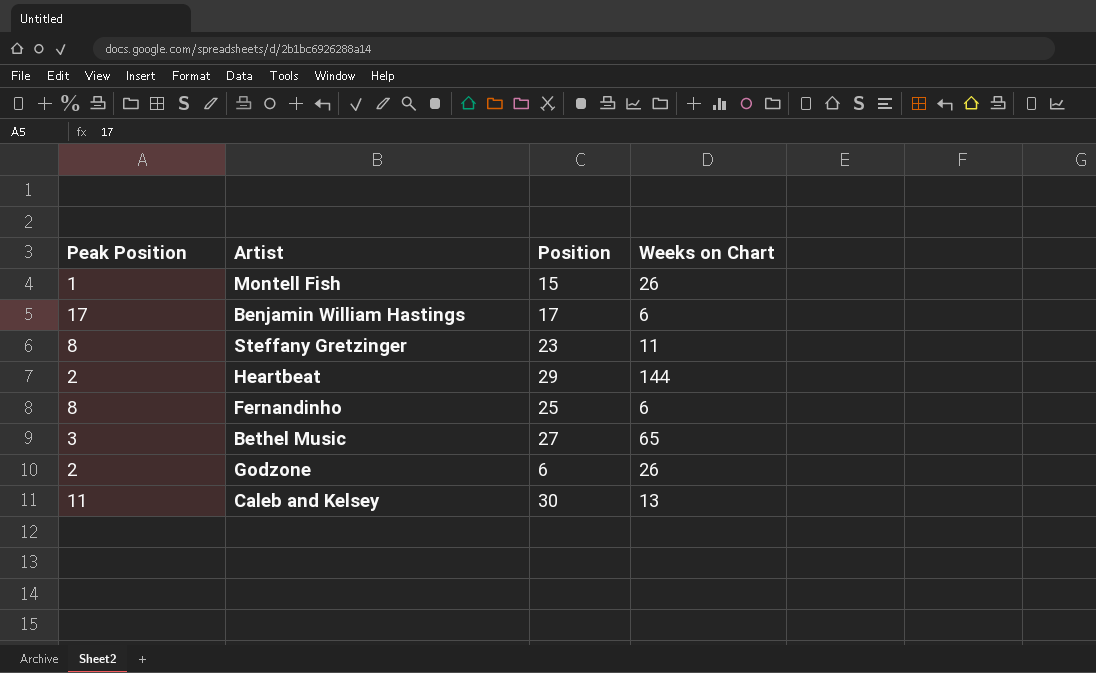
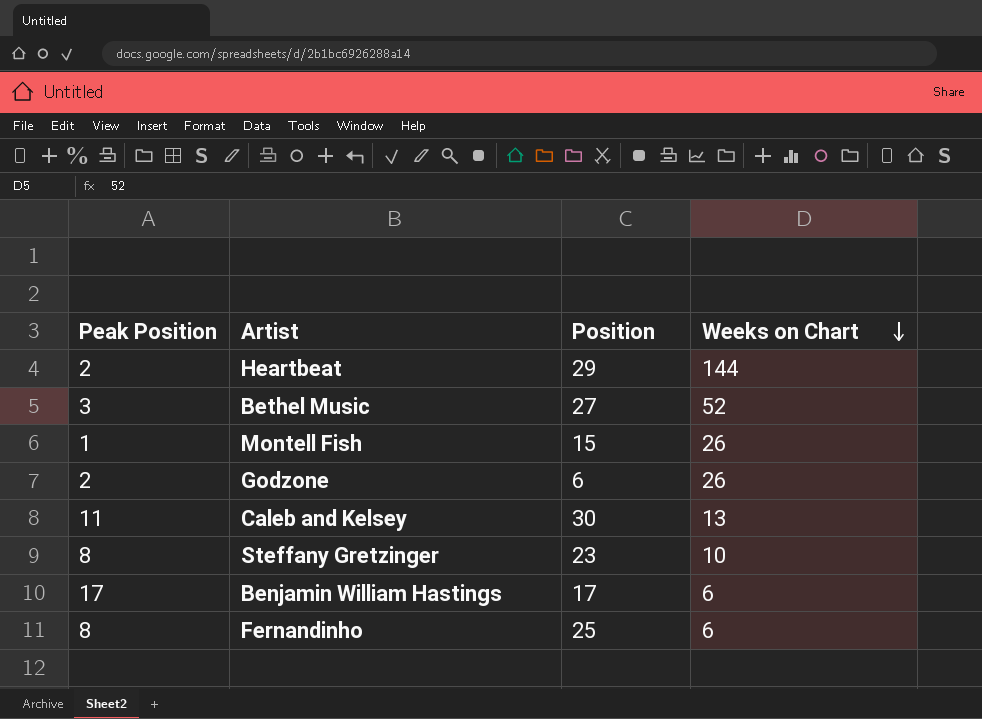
row order: none -> Weeks on Chart descending
Bethel Music | Weeks on Chart: 65 -> 52
Steffany Gretzinger | Weeks on Chart: 11 -> 10

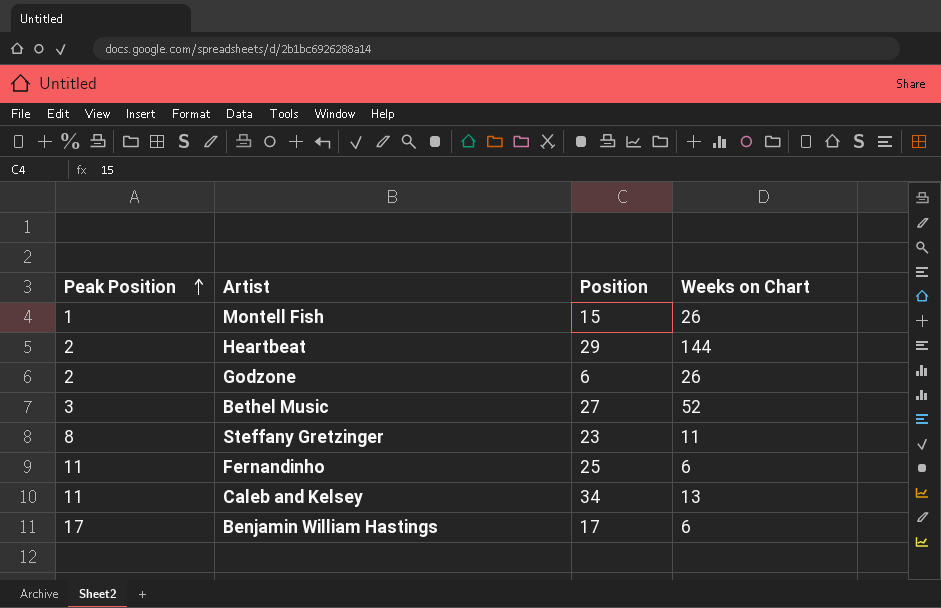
row order: Weeks on Chart descending -> Peak Position ascending
Steffany Gretzinger | Weeks on Chart: 10 -> 11
Fernandinho | Peak Position: 8 -> 11
Caleb and Kelsey | Position: 30 -> 34

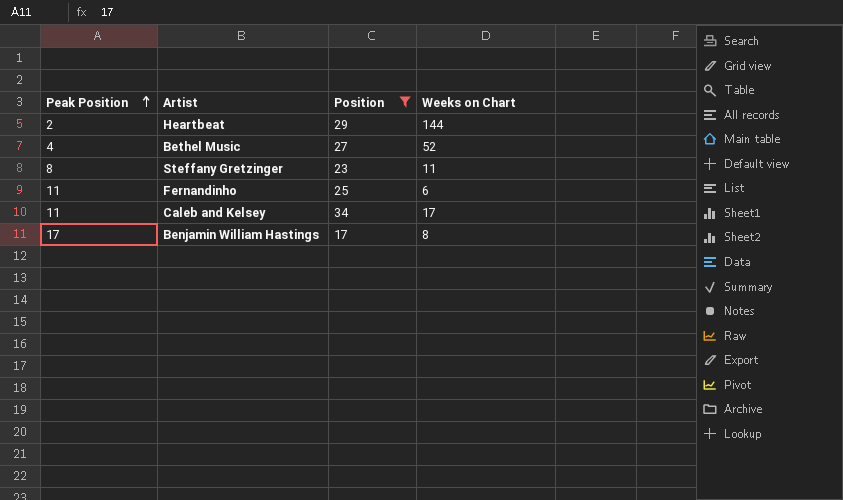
filter: none -> Position >= 17
Bethel Music | Peak Position: 3 -> 4
Caleb and Kelsey | Weeks on Chart: 13 -> 17
Benjamin William Hastings | Weeks on Chart: 6 -> 8

